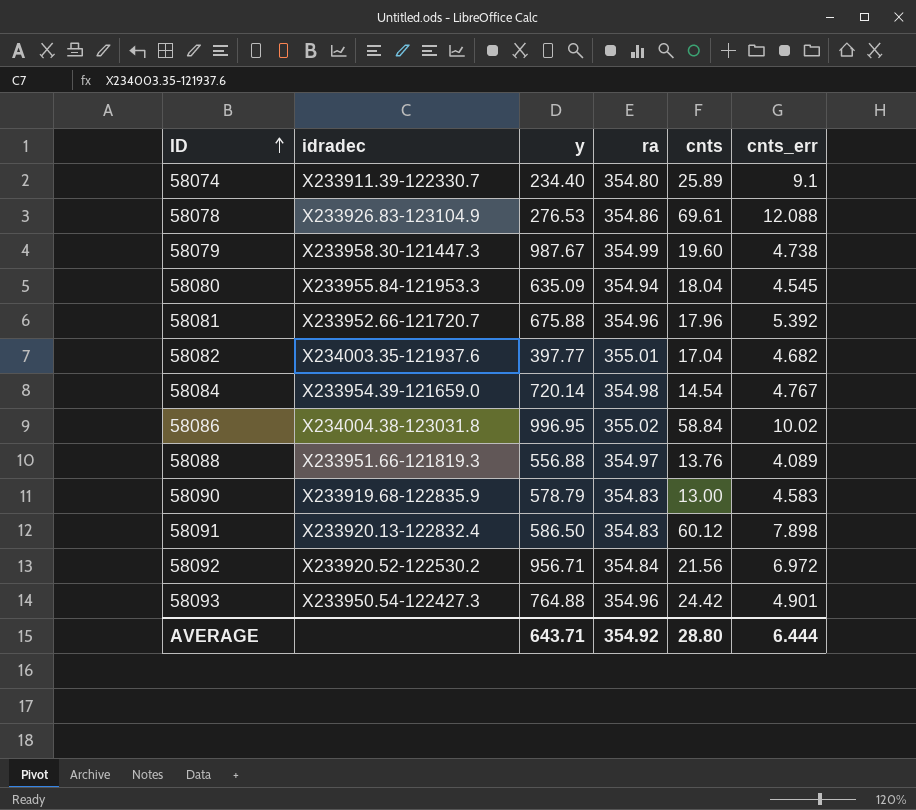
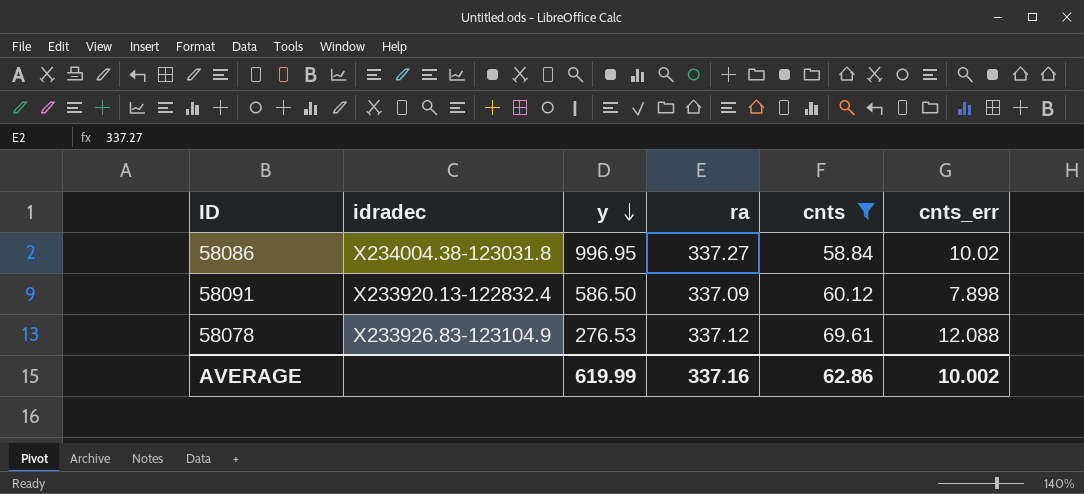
filter: none -> cnts >= 58.84
row order: ID ascending -> y descending
58086 | ra: 355.02 -> 337.27
58091 | ra: 354.83 -> 337.09
58078 | ra: 354.86 -> 337.12
AVERAGE | y: 643.71 -> 619.99
AVERAGE | ra: 354.92 -> 337.16
AVERAGE | cnts: 28.80 -> 62.86
AVERAGE | cnts_err: 6.444 -> 10.002

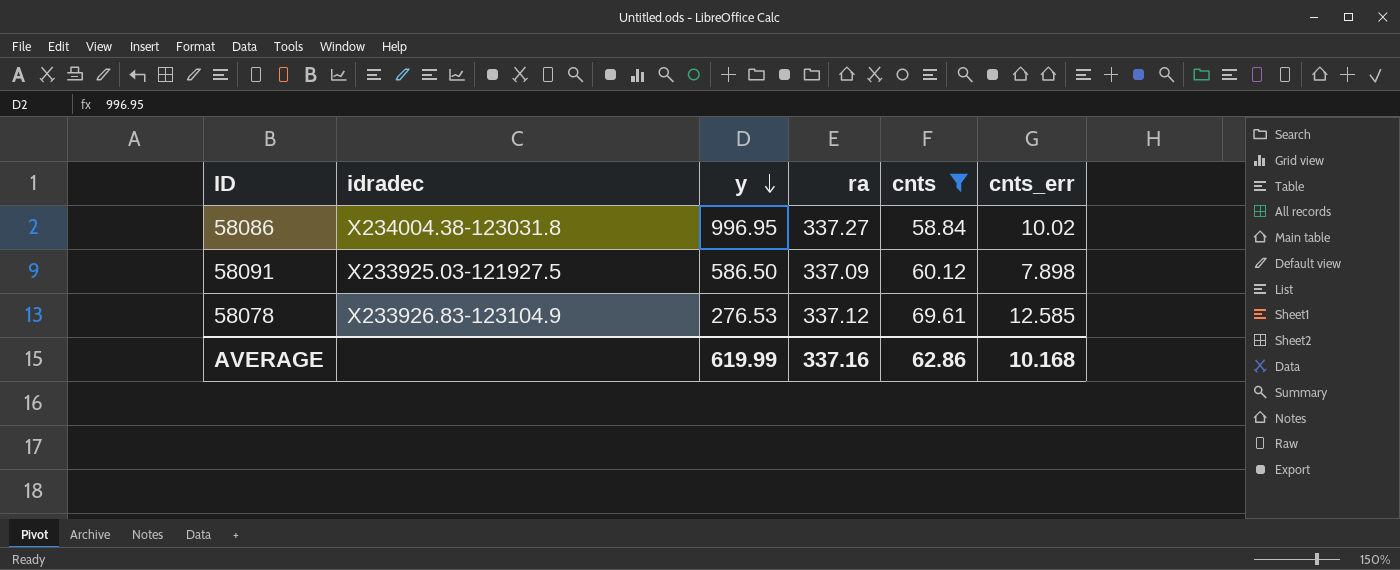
58091 | idradec: X233920.13-122832.4 -> X233925.03-121927.5
58078 | cnts_err: 12.088 -> 12.585
AVERAGE | cnts_err: 10.002 -> 10.168

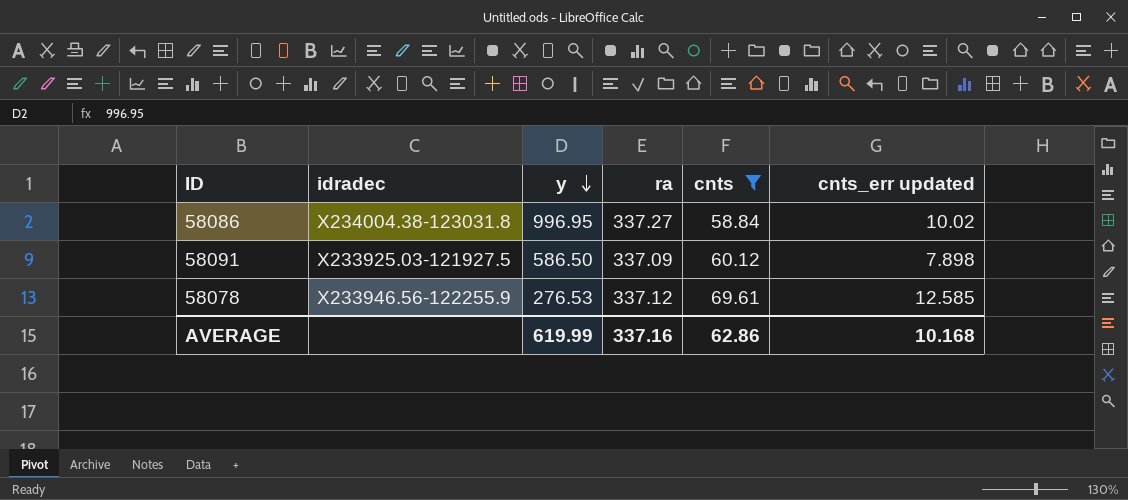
column name: cnts_err -> cnts_err updated
58078 | idradec: X233926.83-123104.9 -> X233946.56-122255.9

